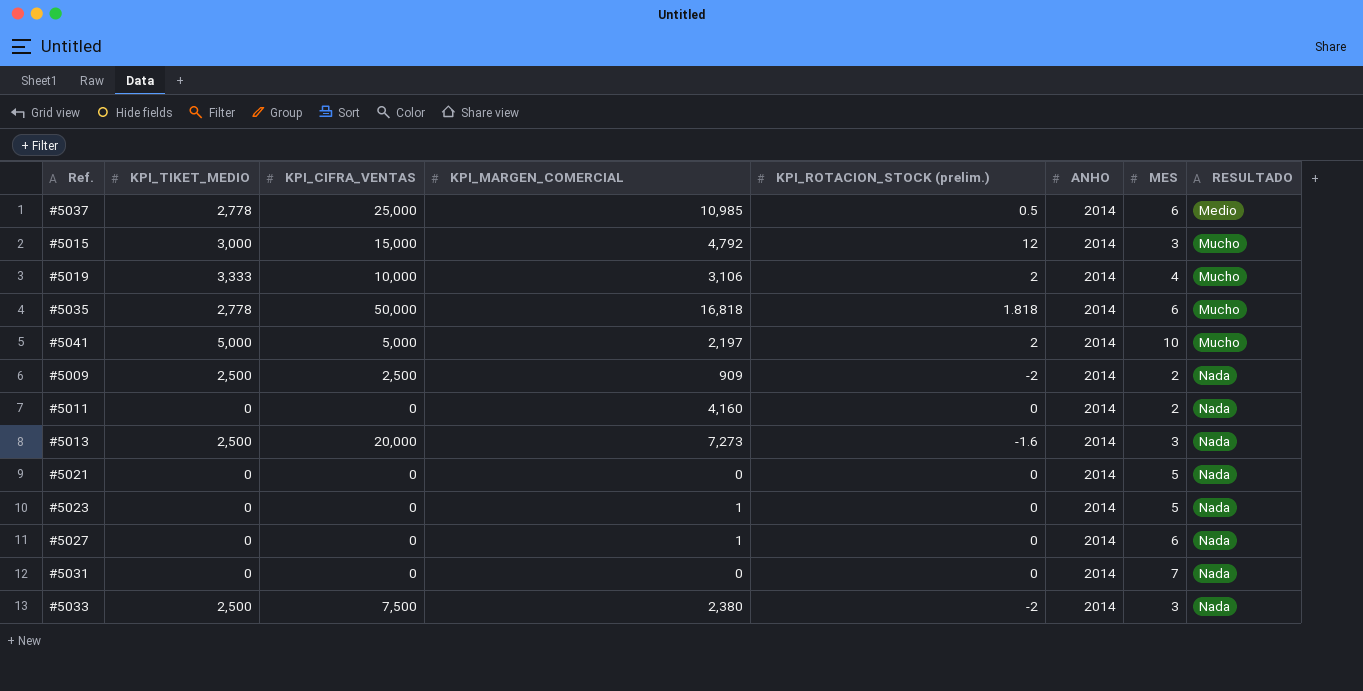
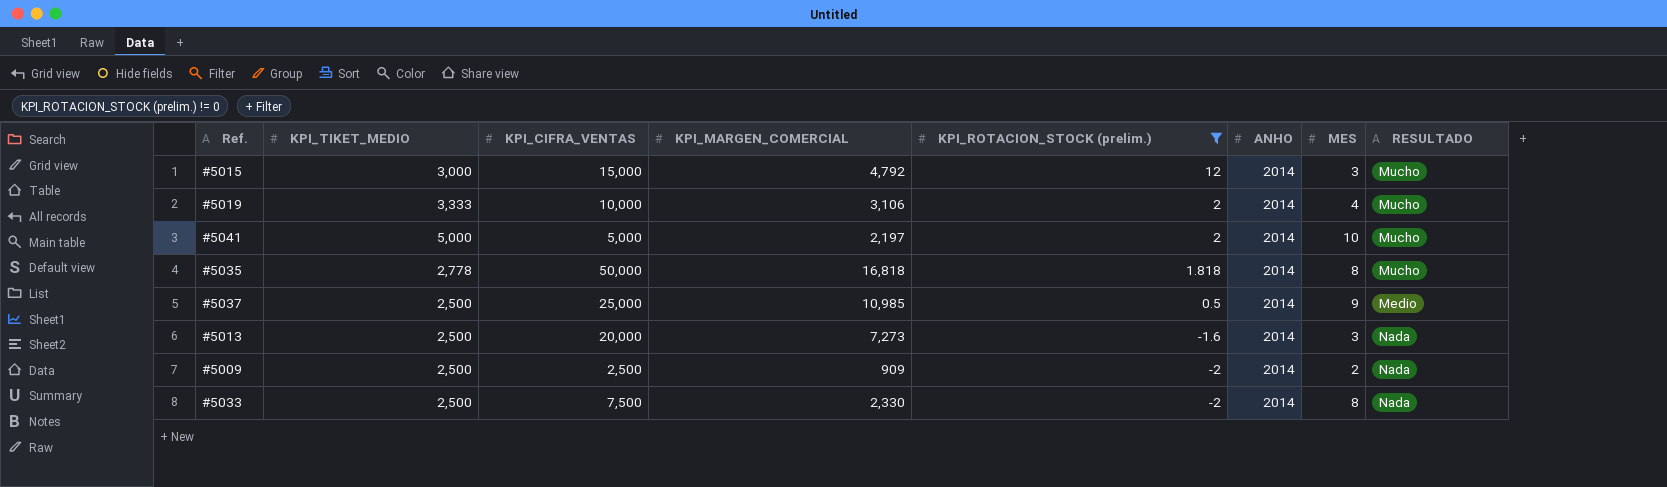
filter: none -> KPI_ROTACION_STOCK (prelim.) != 0
row order: RESULTADO ascending -> KPI_ROTACION_STOCK (prelim.) descending
#5035 | MES: 6 -> 8
#5037 | KPI_TIKET_MEDIO: 2,778 -> 2,500
#5037 | MES: 6 -> 9
#5033 | KPI_MARGEN_COMERCIAL: 2,380 -> 2,330
#5033 | MES: 3 -> 8

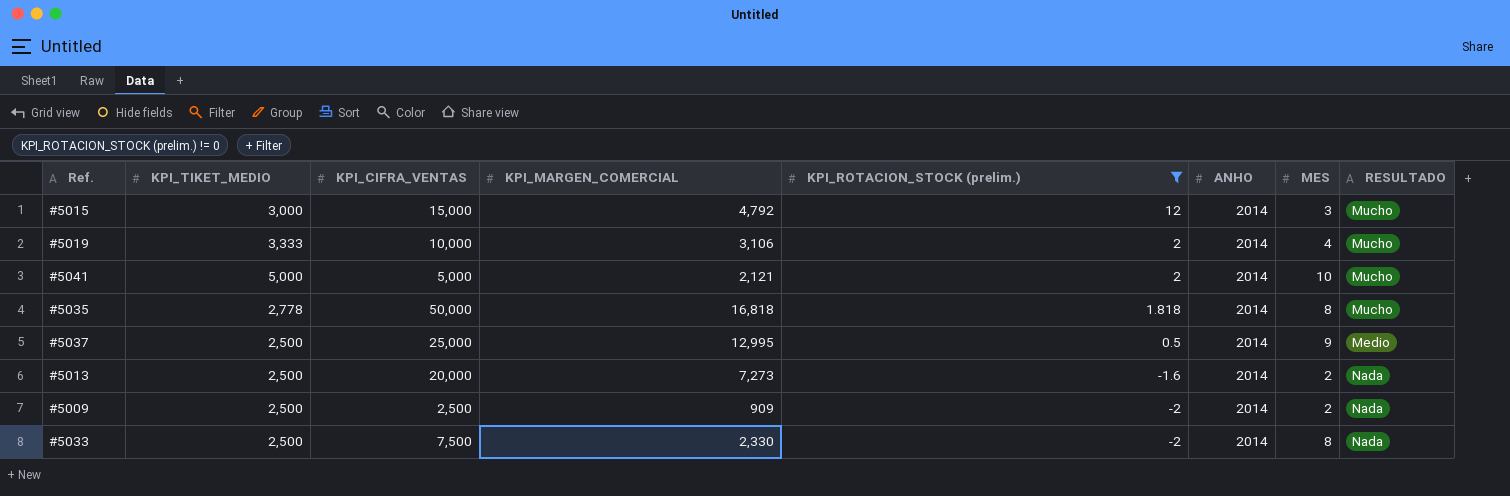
#5041 | KPI_MARGEN_COMERCIAL: 2,197 -> 2,121
#5037 | KPI_MARGEN_COMERCIAL: 10,985 -> 12,995
#5013 | MES: 3 -> 2

